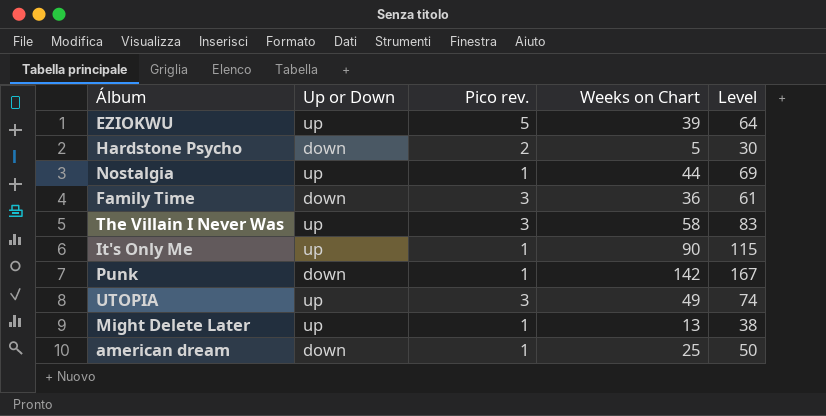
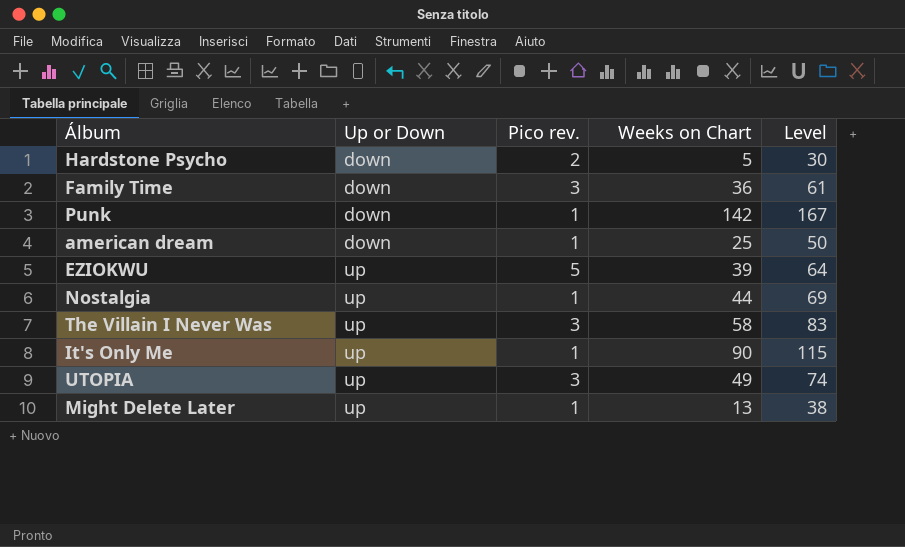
row order: none -> Up or Down ascending

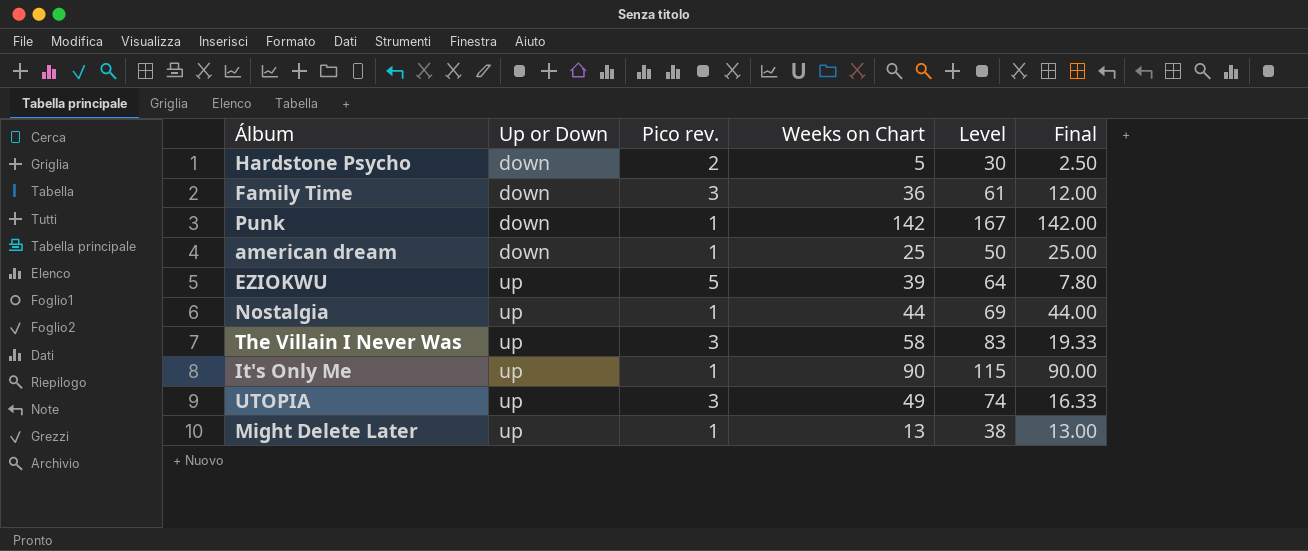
column Final | formula: none -> [Weeks on Chart] / [Pico rev.]

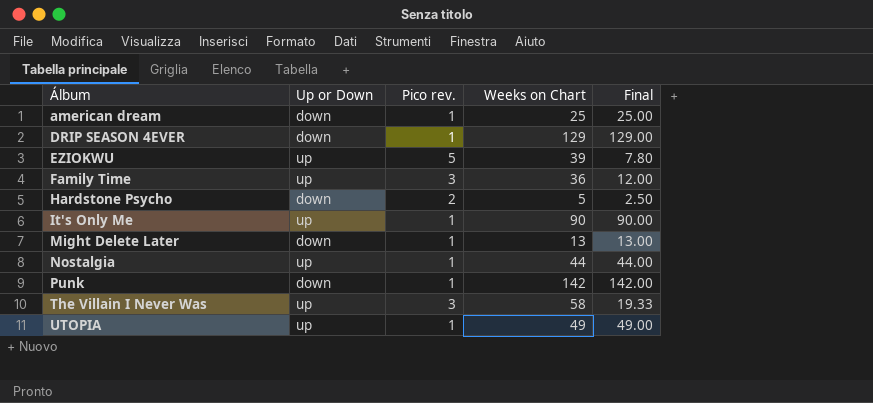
row order: Up or Down ascending -> Álbum ascending
column Level | formula: [Weeks on Chart] + 25 -> none
row DRIP SEASON 4EVER: none -> down | 1 | 129 | 129.00
Family Time | Up or Down: down -> up
Might Delete Later | Up or Down: up -> down
UTOPIA | Pico rev.: 3 -> 1
UTOPIA | Final: 16.33 -> 49.00

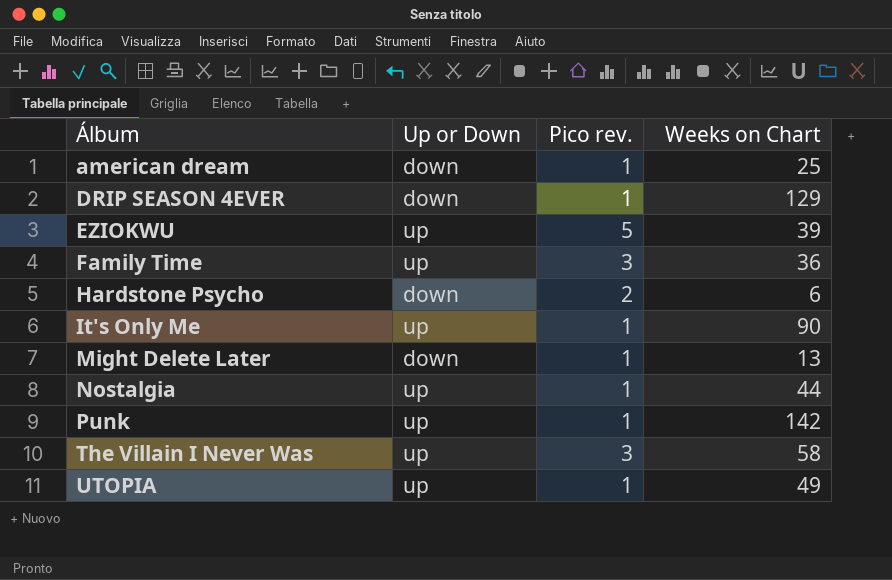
column Final | formula: [Weeks on Chart] / [Pico rev.] -> none
Hardstone Psycho | Weeks on Chart: 5 -> 6
Punk | Up or Down: down -> up

